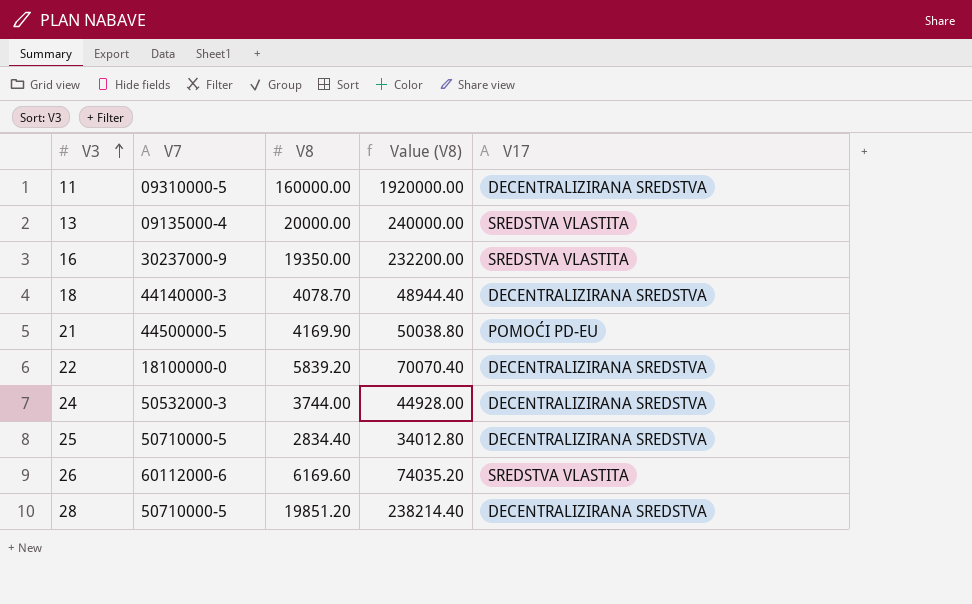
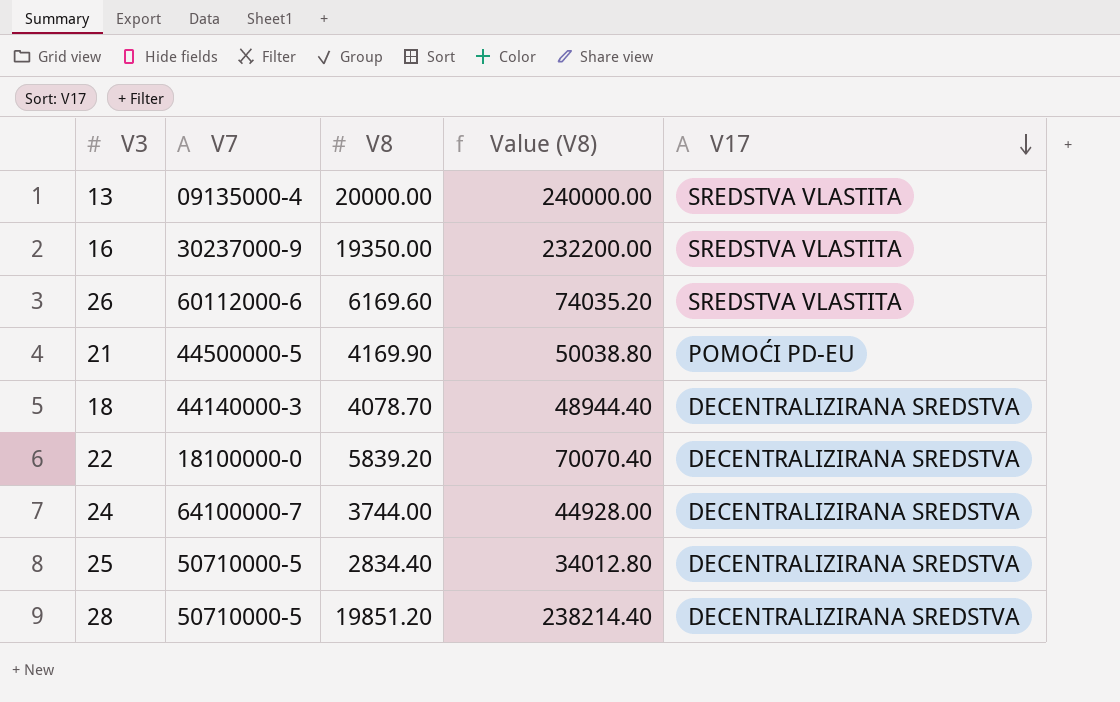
row order: V3 ascending -> V17 descending
row 11: 09310000-5 | 160000.00 | 1920000.00 | DECENTRALIZIRANA SREDSTVA -> none
24 | V7: 50532000-3 -> 64100000-7

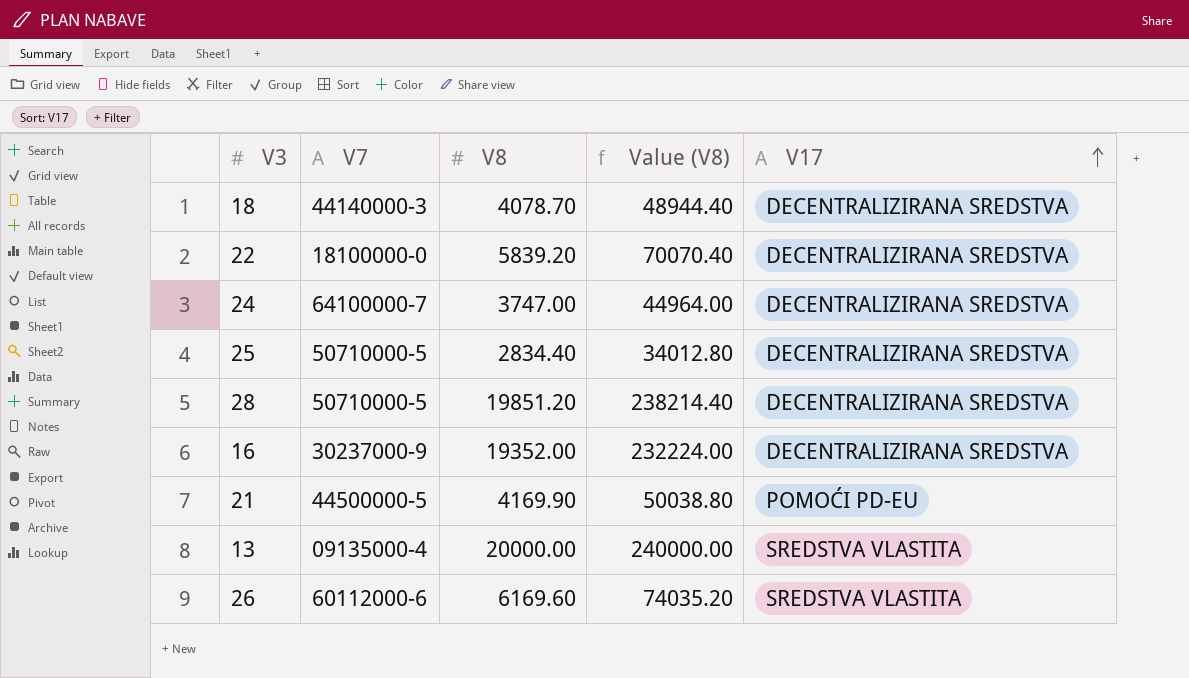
row order: V17 descending -> V17 ascending
24 | V8: 3744.00 -> 3747.00
24 | Value (V8): 44928.00 -> 44964.00
16 | V8: 19350.00 -> 19352.00
16 | Value (V8): 232200.00 -> 232224.00
16 | V17: SREDSTVA VLASTITA -> DECENTRALIZIRANA SREDSTVA

